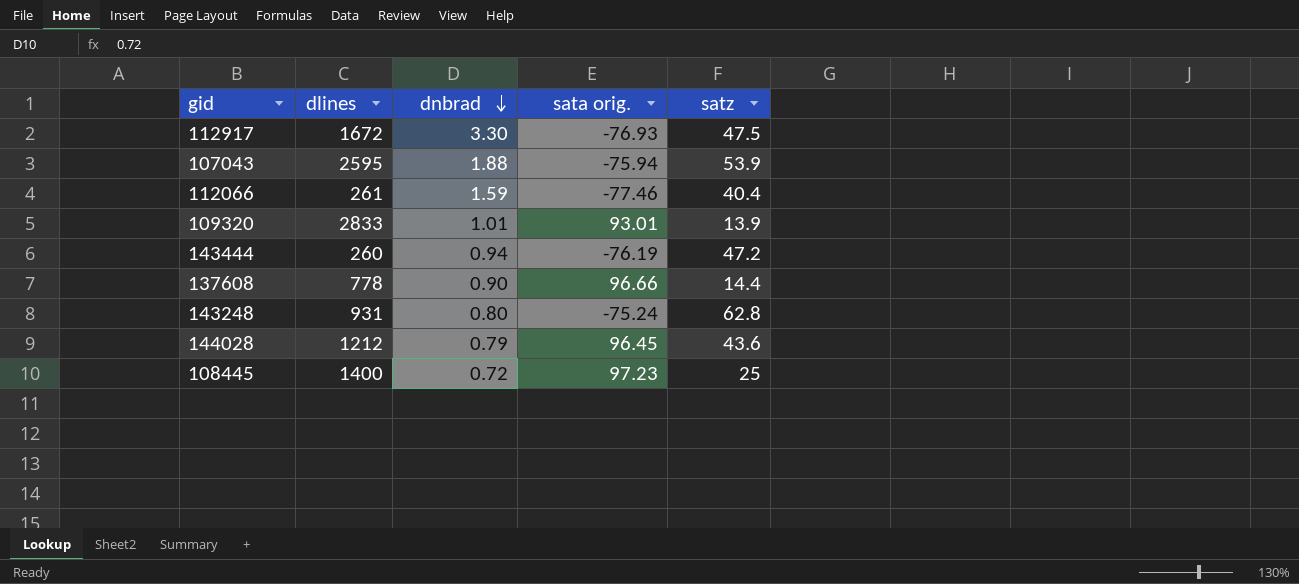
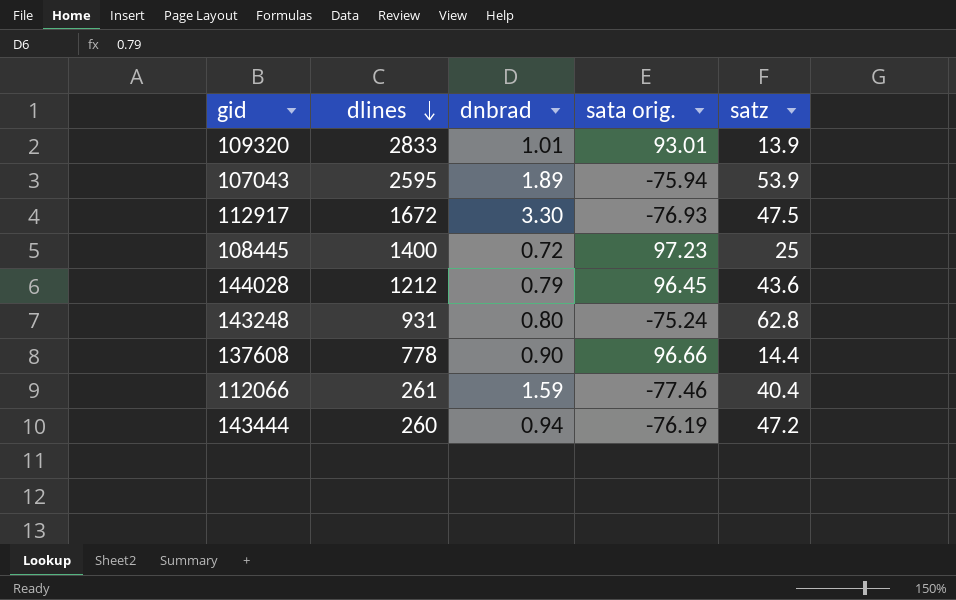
row order: dnbrad descending -> dlines descending
107043 | dnbrad: 1.88 -> 1.89

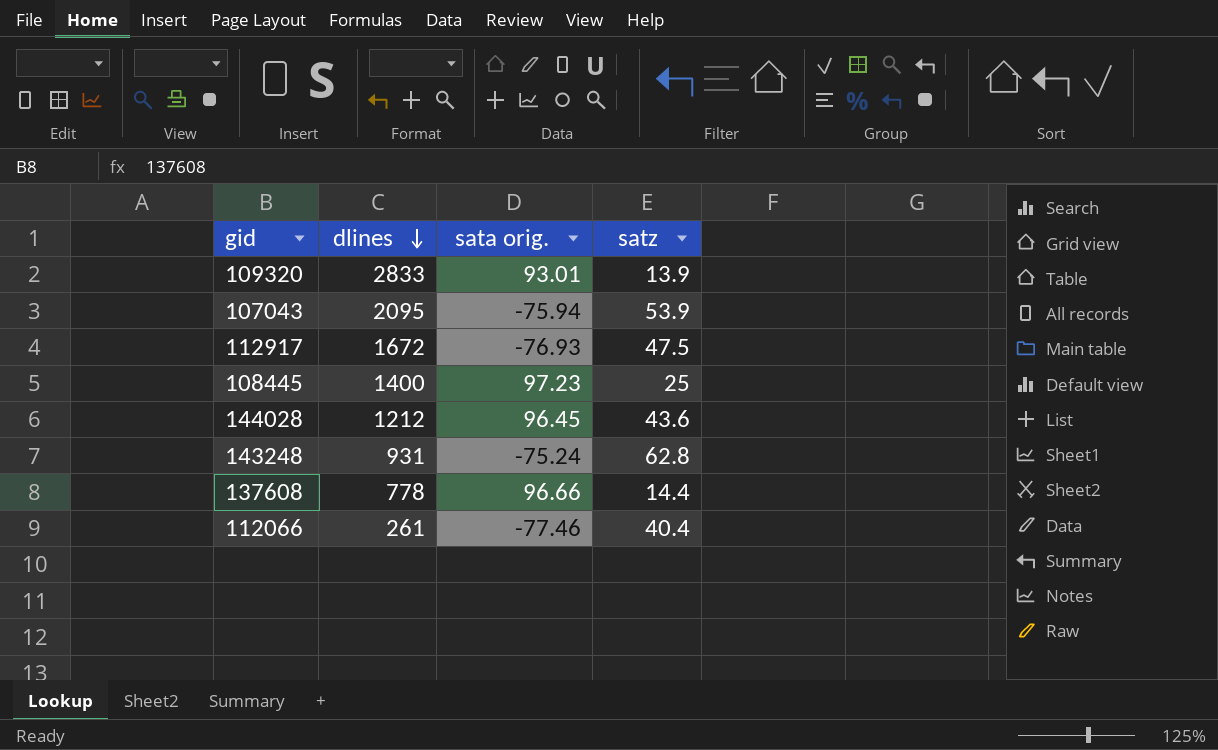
column dnbrad | position: 3 -> none
row 143444: 260 | 0.94 | -76.19 | 47.2 -> none
107043 | dlines: 2595 -> 2095

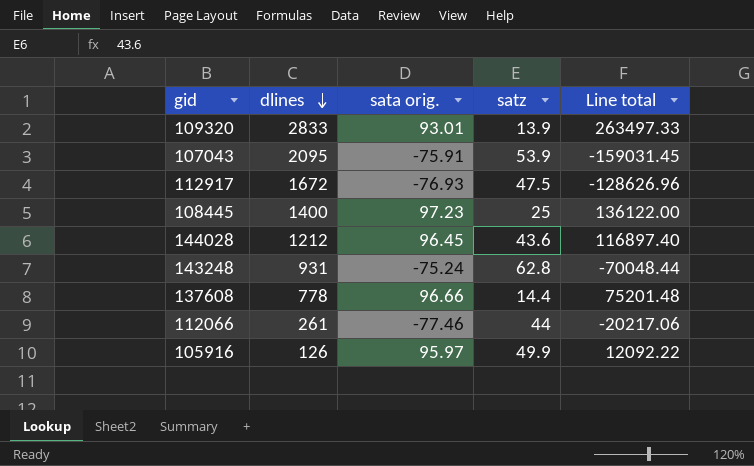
column Line total | formula: none -> [dlines] * [sata orig.]
107043 | sata orig.: -75.94 -> -75.91
112066 | satz: 40.4 -> 44
row 105916: none -> 126 | 95.97 | 49.9 | 12092.22

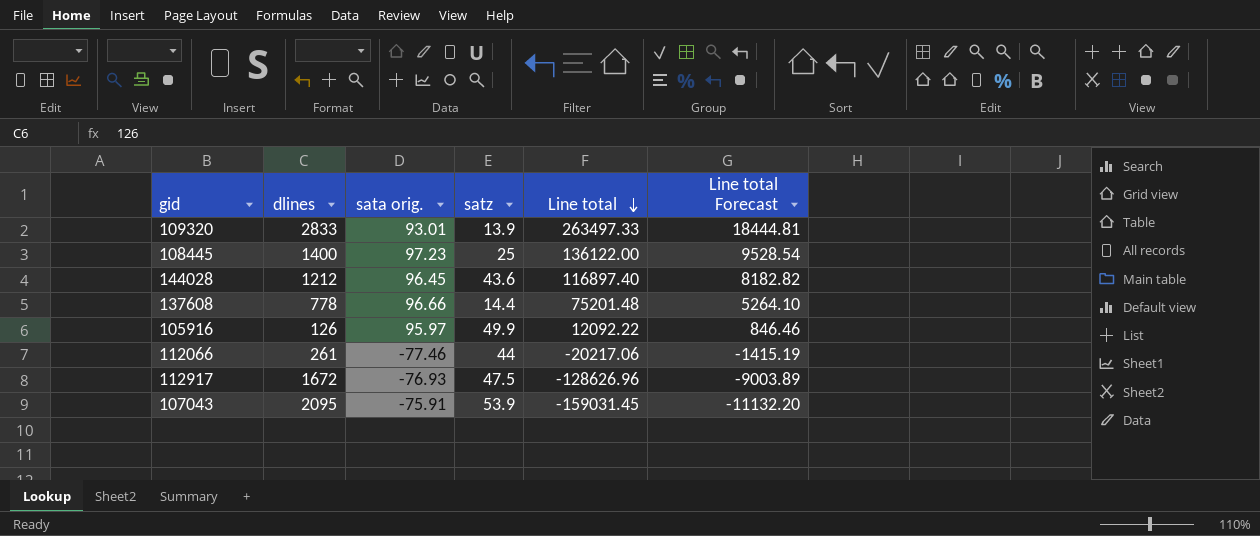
row order: dlines descending -> Line total descending
column Line total Forecast | formula: none -> [Line total] * 0.07
row 143248: 931 | -75.24 | 62.8 | -70048.44 -> none

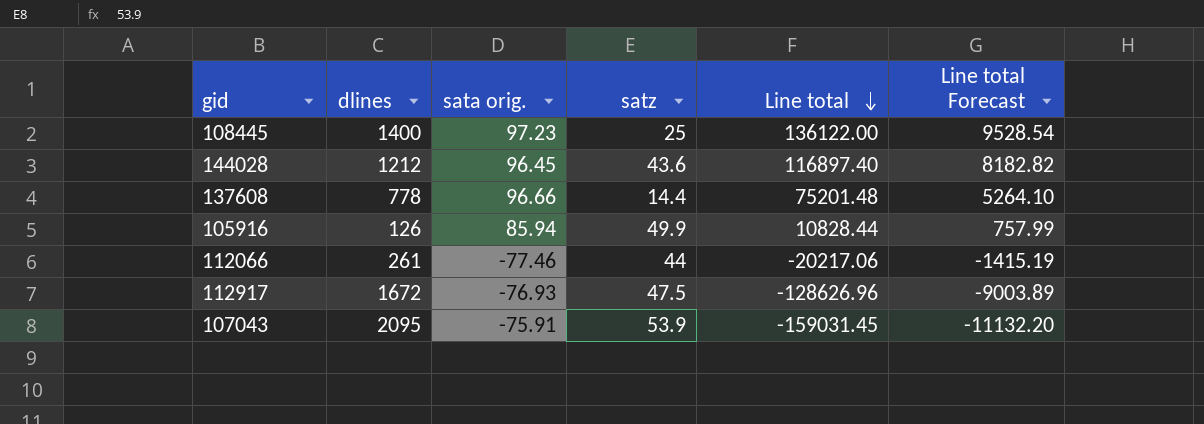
row 109320: 2833 | 93.01 | 13.9 | 263497.33 | 18444.81 -> none
105916 | sata orig.: 95.97 -> 85.94
105916 | Line total: 12092.22 -> 10828.44
105916 | Line total Forecast: 846.46 -> 757.99

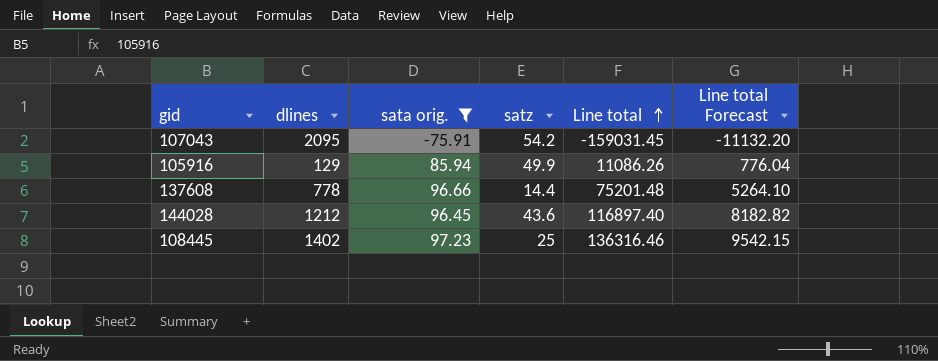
filter: none -> sata orig. >= -75.91
row order: Line total descending -> Line total ascending
107043 | satz: 53.9 -> 54.2
105916 | dlines: 126 -> 129
105916 | Line total: 10828.44 -> 11086.26
105916 | Line total Forecast: 757.99 -> 776.04
108445 | dlines: 1400 -> 1402
108445 | Line total: 136122.00 -> 136316.46
108445 | Line total Forecast: 9528.54 -> 9542.15

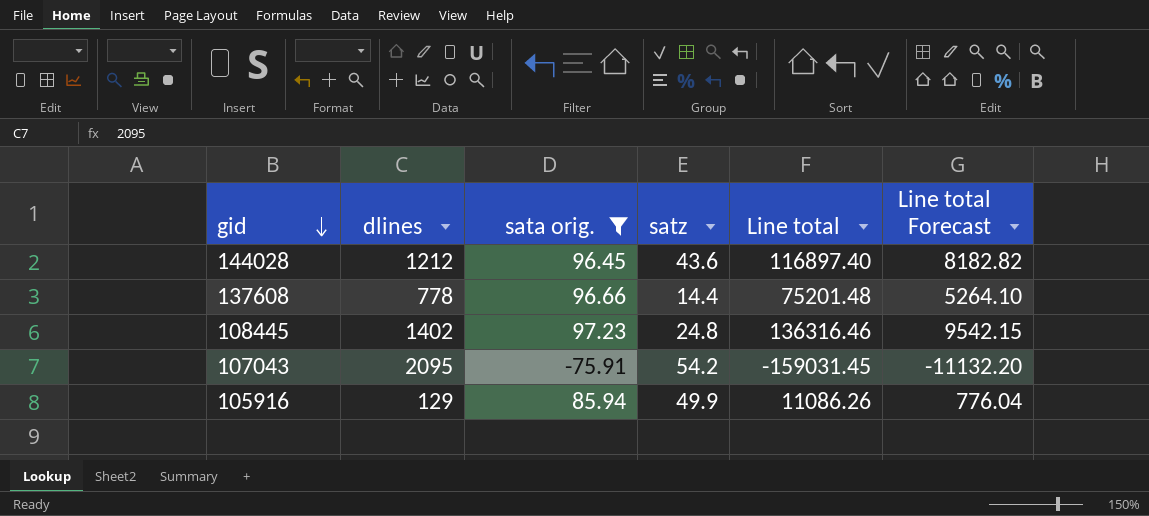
row order: Line total ascending -> gid descending
108445 | satz: 25 -> 24.8

